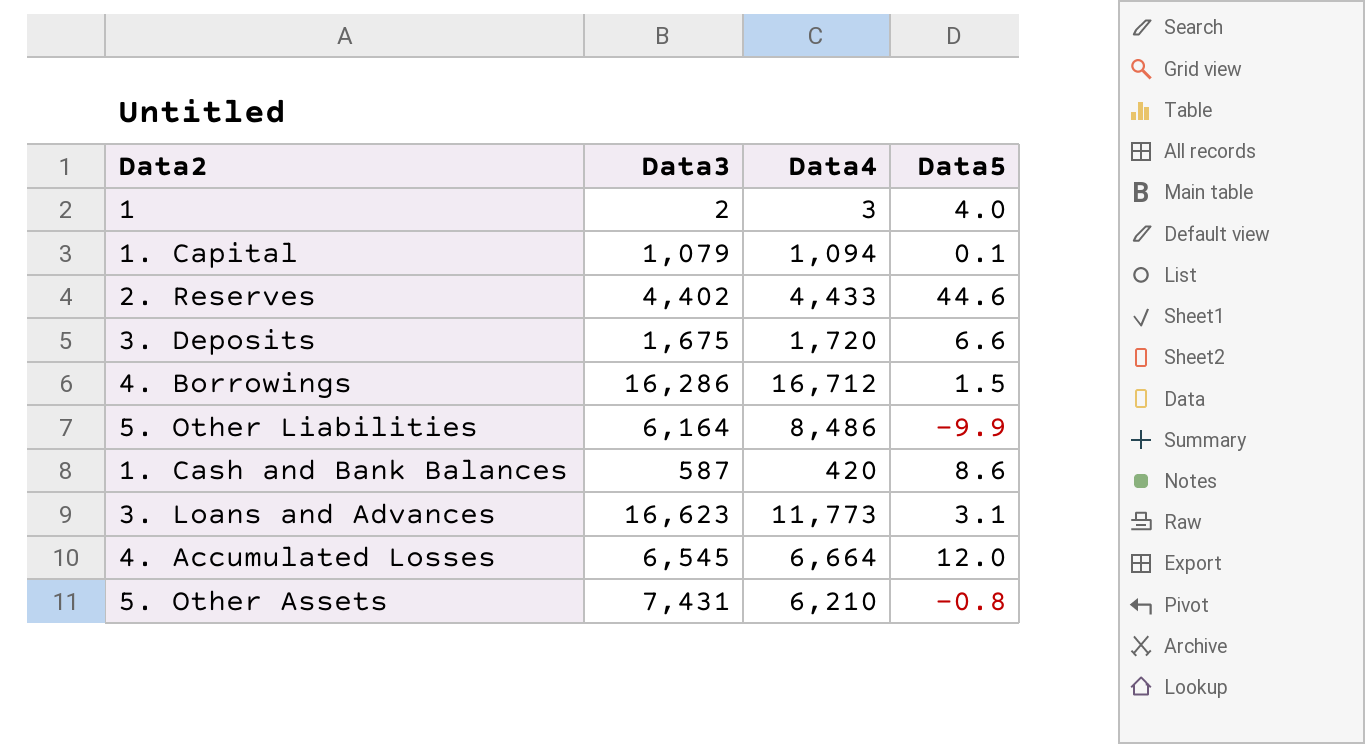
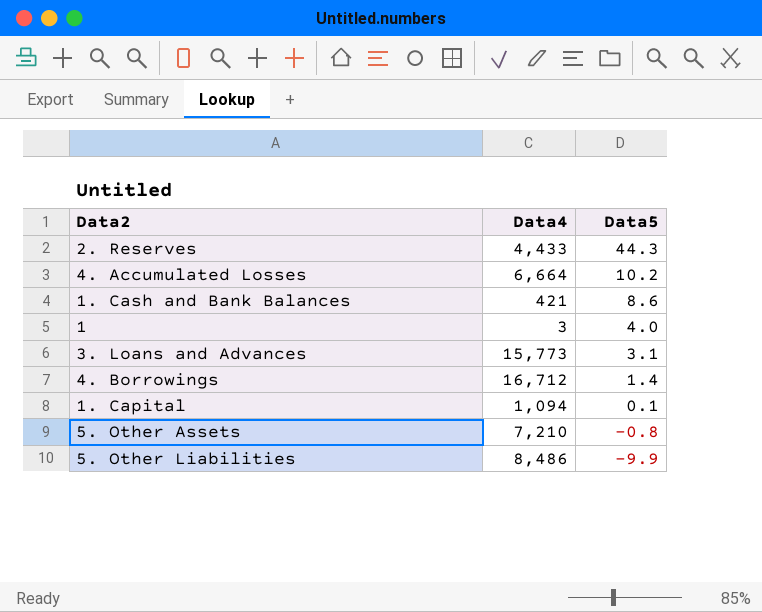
row order: none -> Data5 descending
column Data3 | position: 2 -> none
row 3. Deposits: 1,675 | 1,720 | 6.6 -> none
2. Reserves | Data5: 44.6 -> 44.3
4. Accumulated Losses | Data5: 12.0 -> 10.2
1. Cash and Bank Balances | Data4: 420 -> 421
3. Loans and Advances | Data4: 11,773 -> 15,773
4. Borrowings | Data5: 1.5 -> 1.4
5. Other Assets | Data4: 6,210 -> 7,210

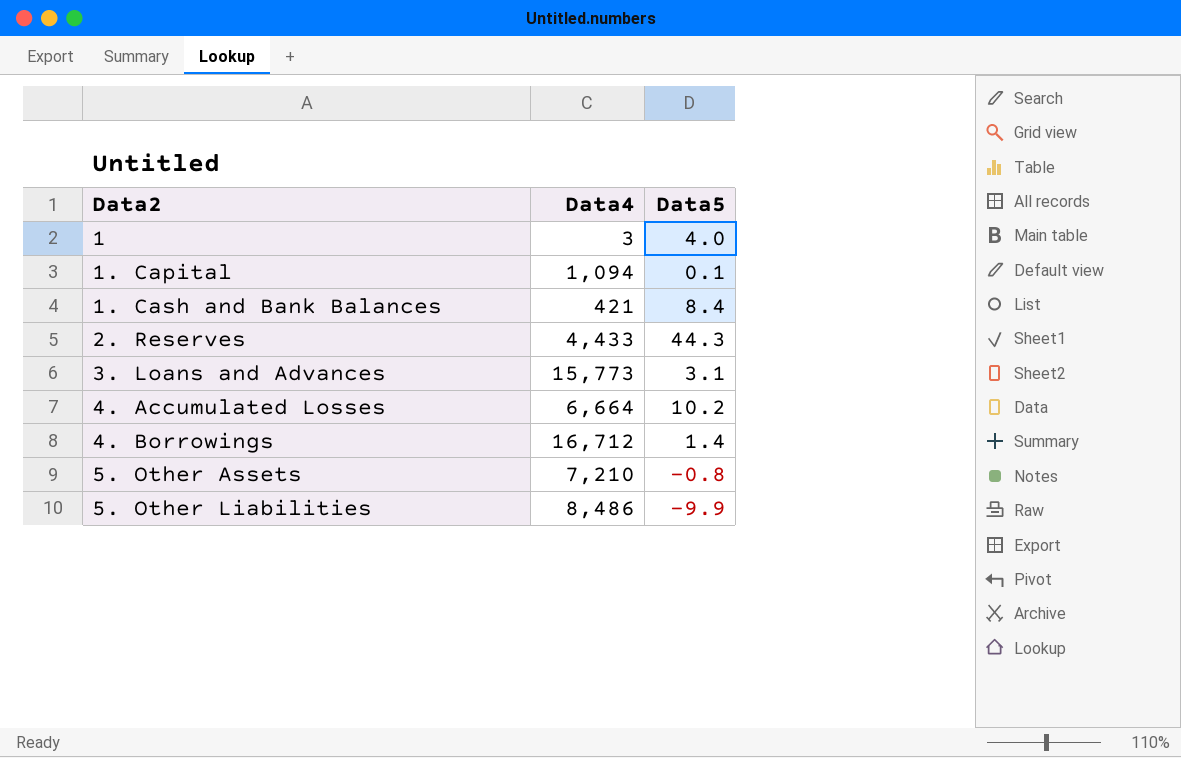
row order: Data5 descending -> Data2 ascending
1. Cash and Bank Balances | Data5: 8.6 -> 8.4

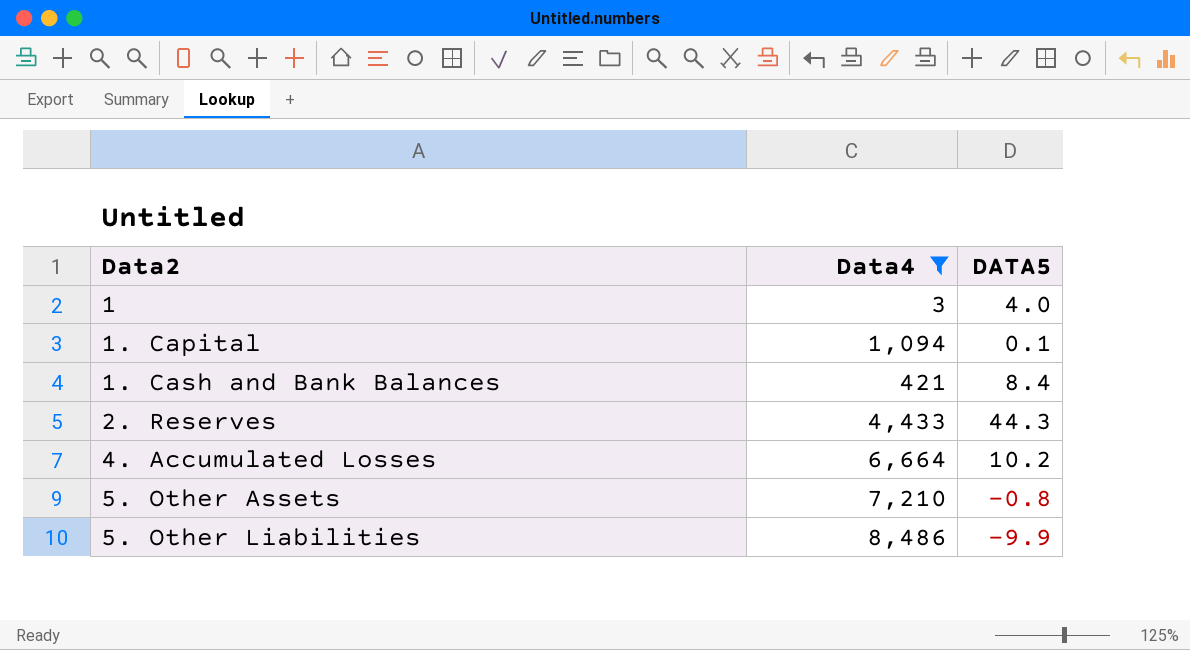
filter: none -> Data4 <= 8,486
column name: Data5 -> DATA5

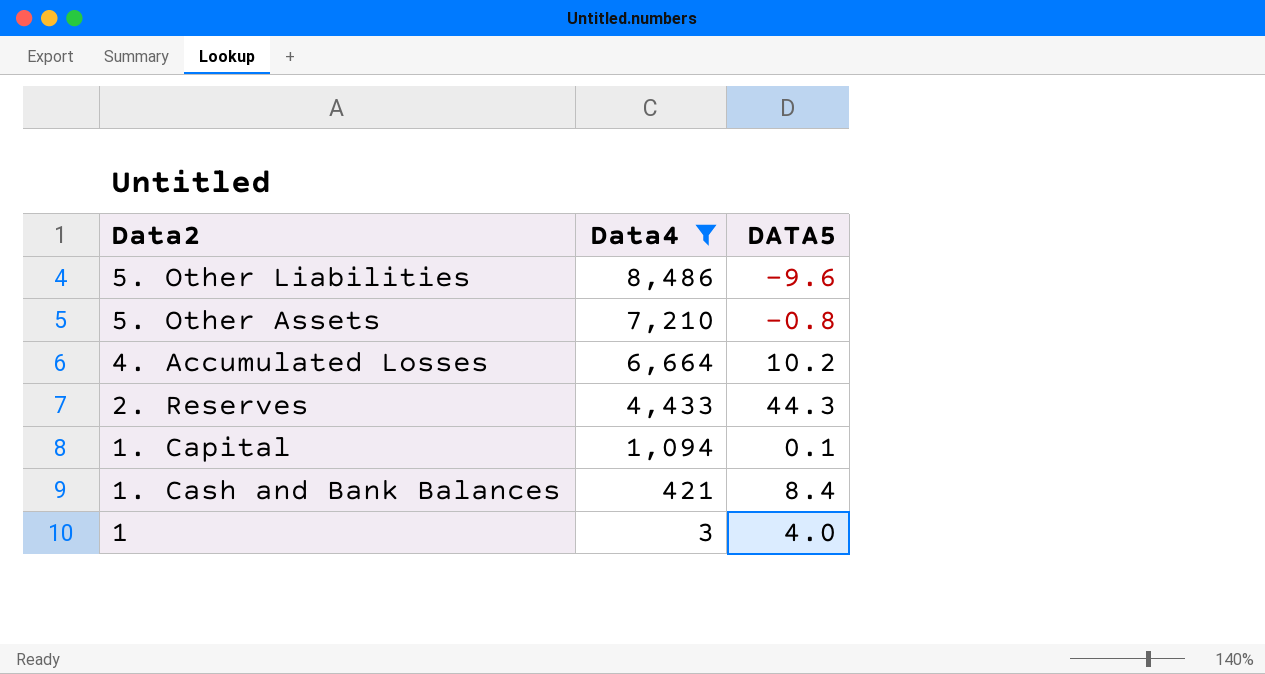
row order: Data2 ascending -> Data4 descending
5. Other Liabilities | DATA5: -9.9 -> -9.6

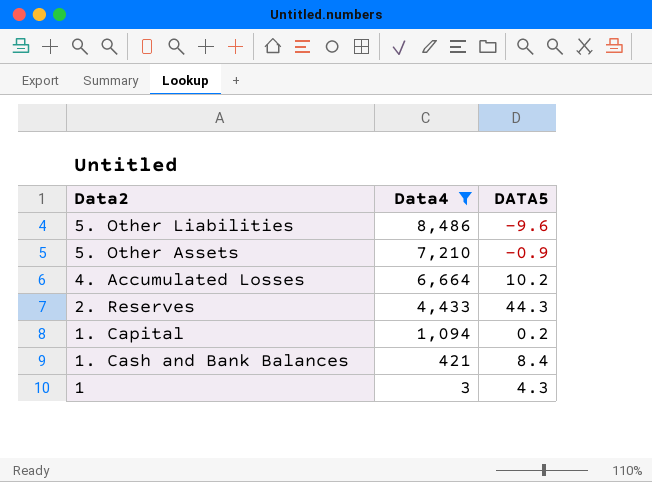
5. Other Assets | DATA5: -0.8 -> -0.9
1. Capital | DATA5: 0.1 -> 0.2
1 | DATA5: 4.0 -> 4.3

